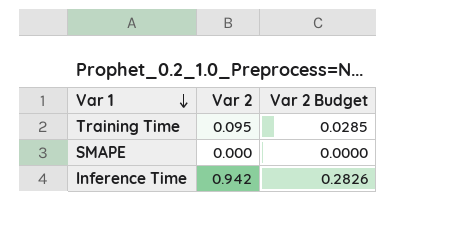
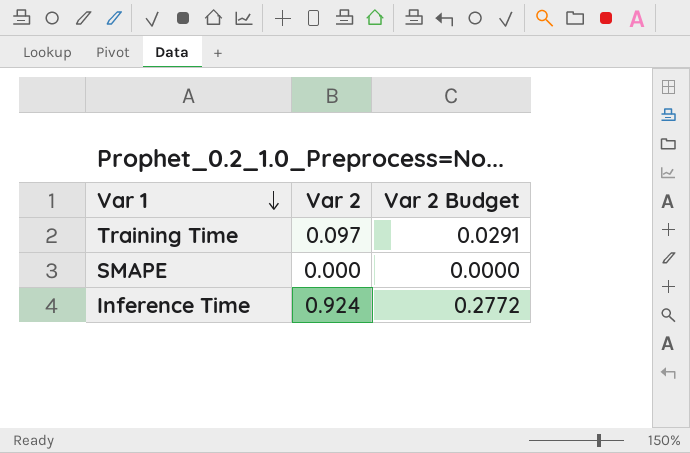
Training Time | Var 2: 0.095 -> 0.097
Training Time | Var 2 Budget: 0.0285 -> 0.0291
Inference Time | Var 2: 0.942 -> 0.924
Inference Time | Var 2 Budget: 0.2826 -> 0.2772

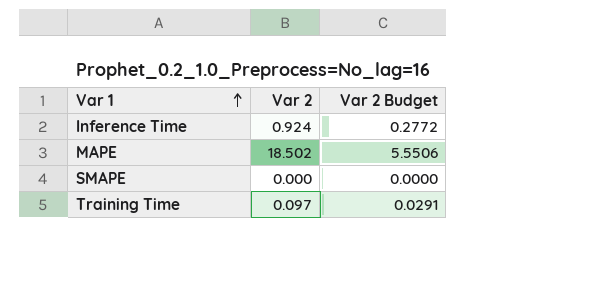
row order: Var 1 descending -> Var 1 ascending
row MAPE: none -> 18.502 | 5.5506

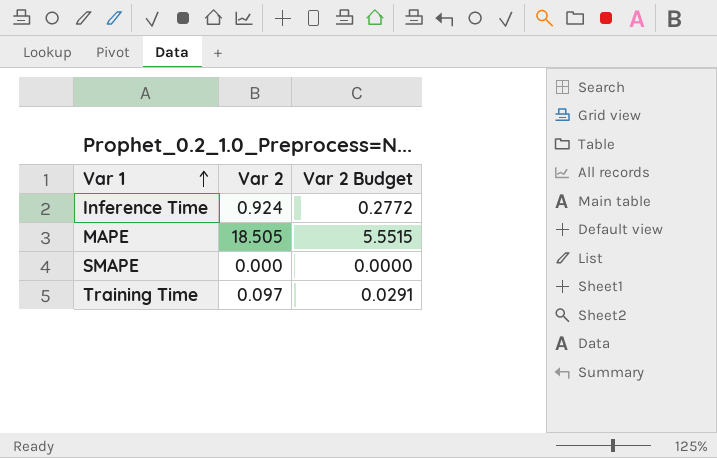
MAPE | Var 2: 18.502 -> 18.505
MAPE | Var 2 Budget: 5.5506 -> 5.5515

